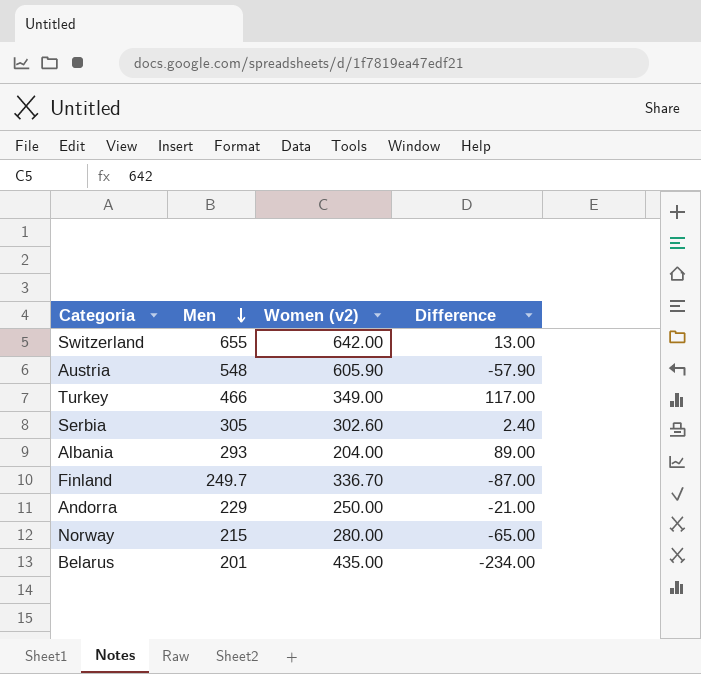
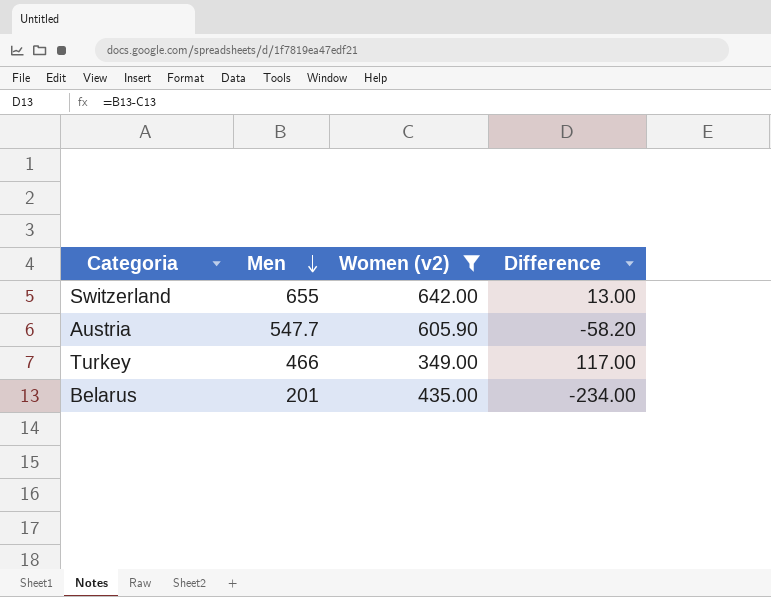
filter: none -> Women (v2) >= 349.00
Austria | Men: 548 -> 547.7
Austria | Difference: -57.90 -> -58.20

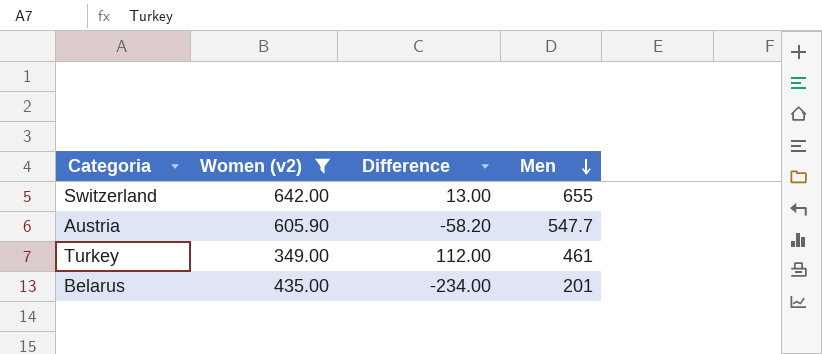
column Men | position: 2 -> 4
Turkey | Difference: 117.00 -> 112.00
Turkey | Men: 466 -> 461

